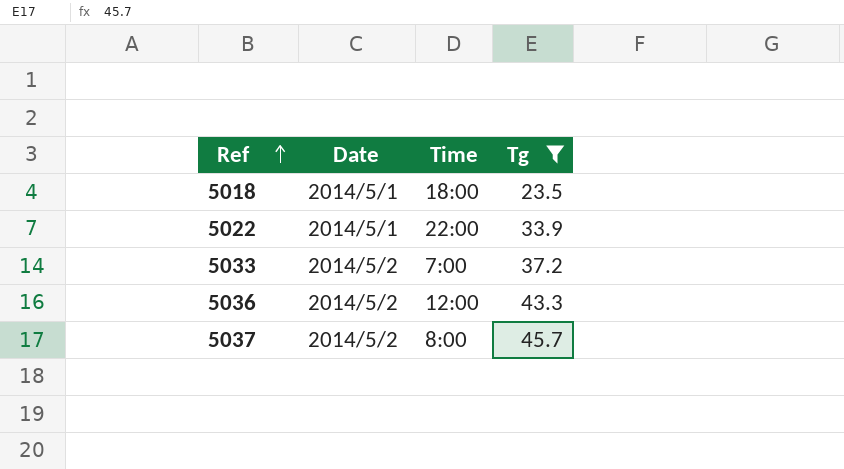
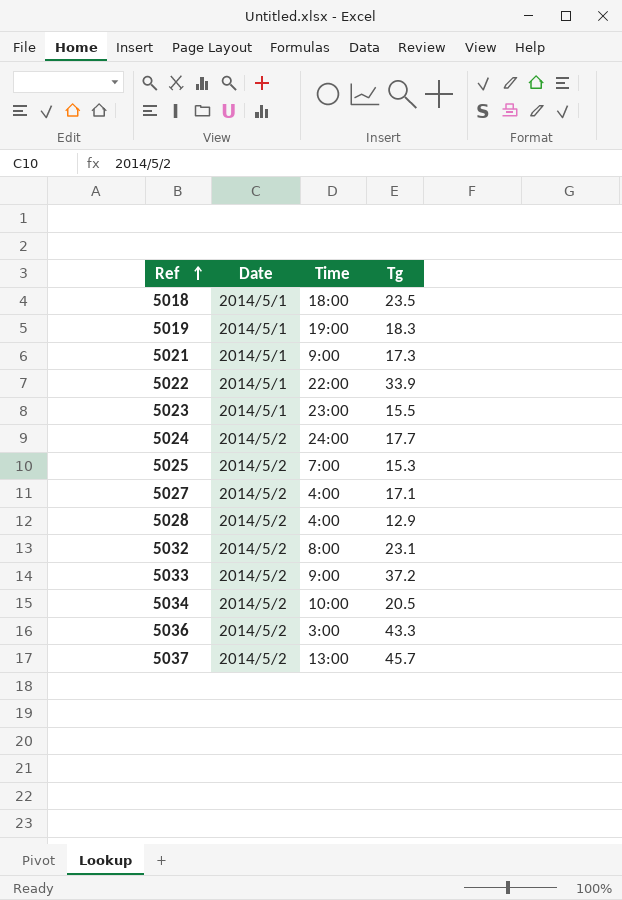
filter: Tg >= 23.5 -> none
5033 | Time: 7:00 -> 9:00
5036 | Time: 12:00 -> 3:00
5037 | Time: 8:00 -> 13:00

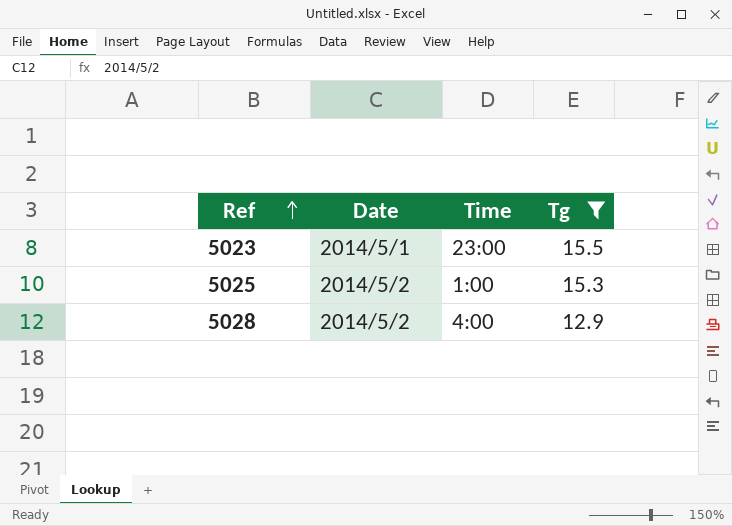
filter: none -> Tg <= 15.5
5025 | Time: 7:00 -> 1:00

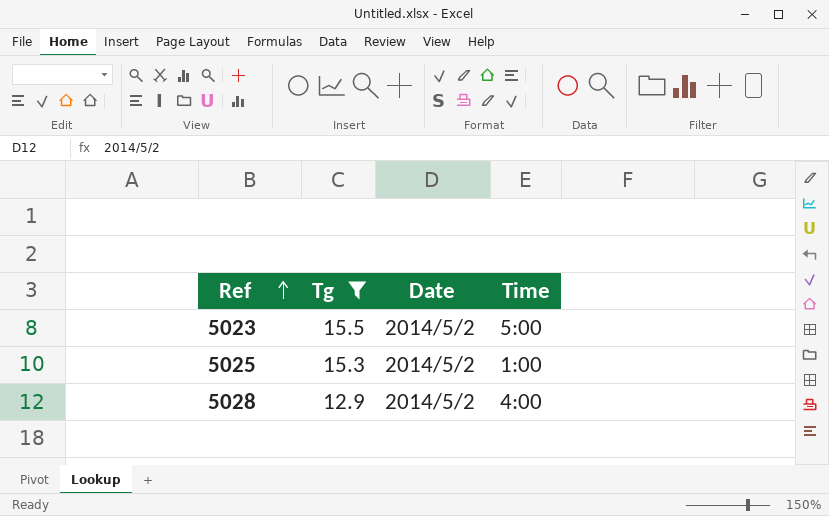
column Tg | position: 4 -> 2
5023 | Date: 2014/5/1 -> 2014/5/2
5023 | Time: 23:00 -> 5:00

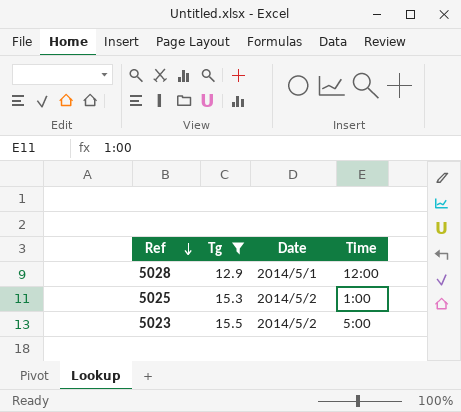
row order: Ref ascending -> Ref descending
5028 | Date: 2014/5/2 -> 2014/5/1
5028 | Time: 4:00 -> 12:00

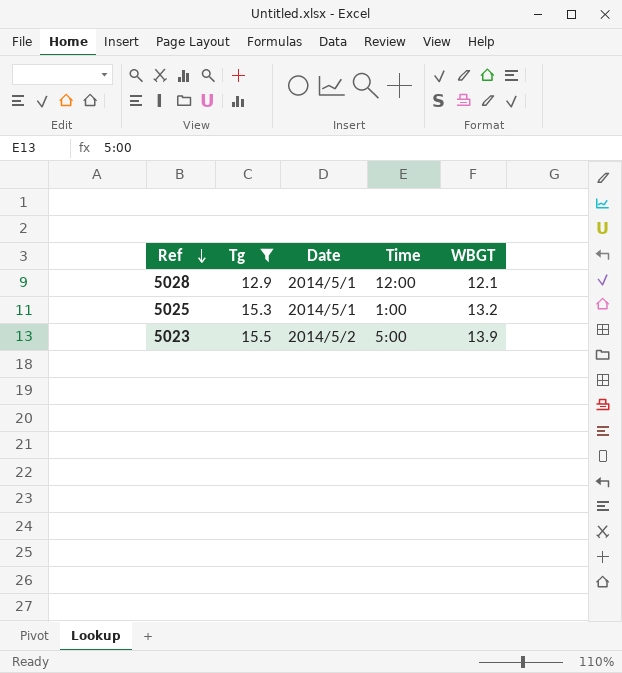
column WBGT | position: none -> 5
5025 | Date: 2014/5/2 -> 2014/5/1

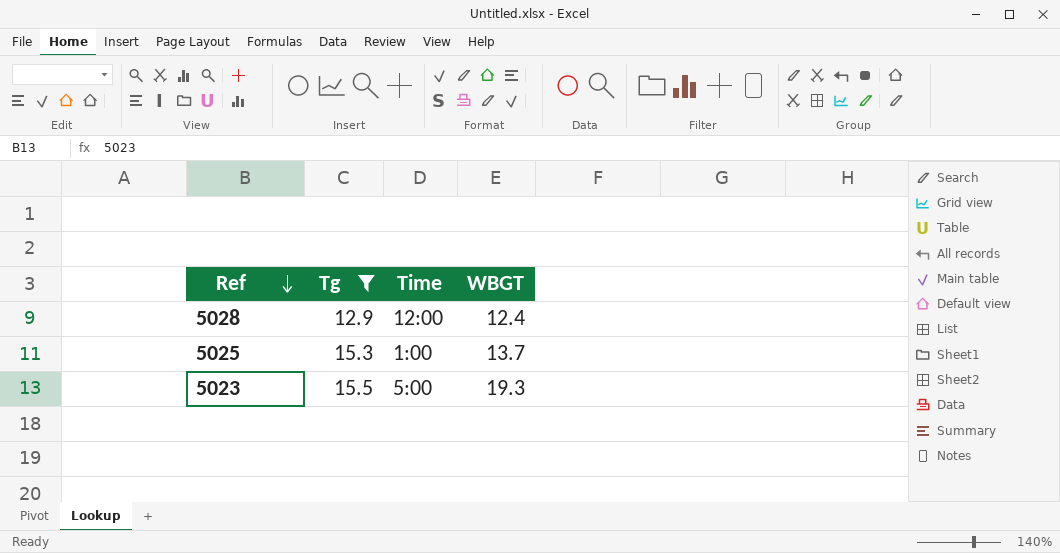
column Date | position: 3 -> none
5028 | WBGT: 12.1 -> 12.4
5025 | WBGT: 13.2 -> 13.7
5023 | WBGT: 13.9 -> 19.3

